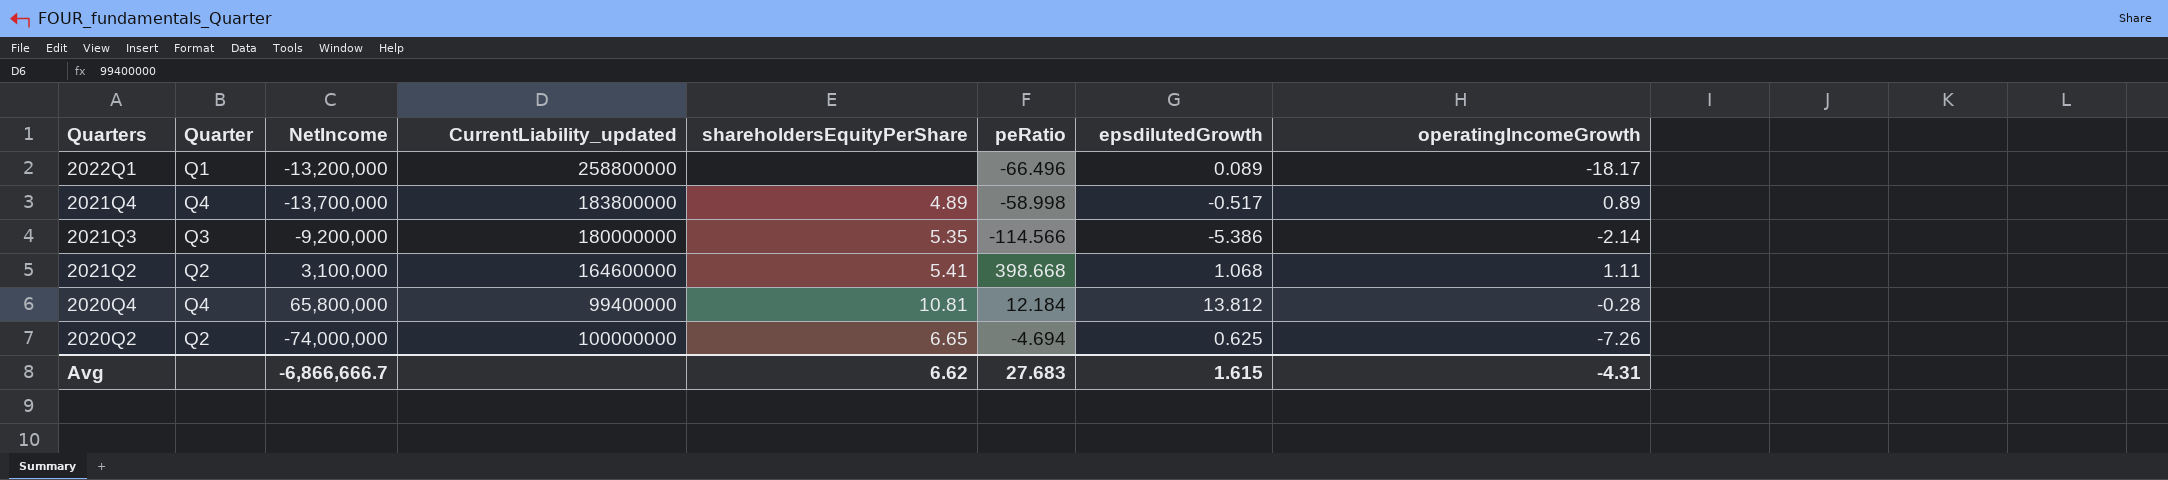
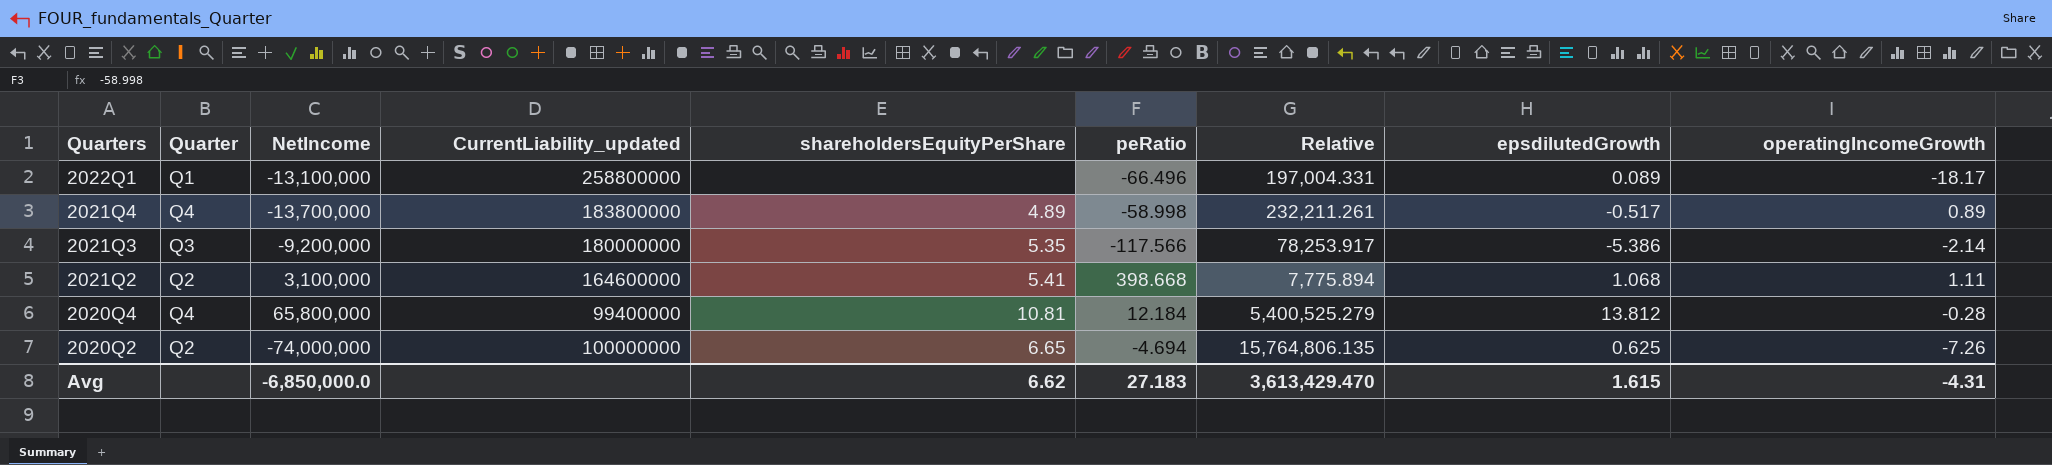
column Relative | formula: none -> [NetIncome] / [peRatio]
2022Q1 | NetIncome: -13,200,000 -> -13,100,000
2021Q3 | peRatio: -114.566 -> -117.566
Avg | NetIncome: -6,866,666.7 -> -6,850,000.0
Avg | peRatio: 27.683 -> 27.183

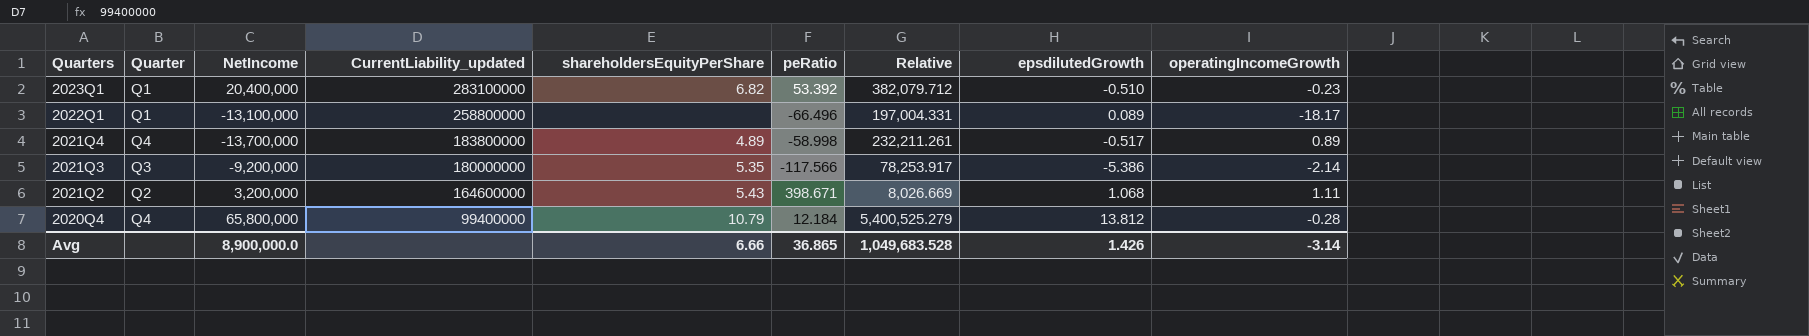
row 2020Q2: Q2 | -74,000,000 | 100000000 | 6.65 | -4.694 | 15,764,806.135 | 0.625 | -7.26 -> none
row 2023Q1: none -> Q1 | 20,400,000 | 283100000 | 6.82 | 53.392 | 382,079.712 | -0.510 | -0.23
2021Q2 | NetIncome: 3,100,000 -> 3,200,000
2021Q2 | shareholdersEquityPerShare: 5.41 -> 5.43
2021Q2 | peRatio: 398.668 -> 398.671
2021Q2 | Relative: 7,775.894 -> 8,026.669
2020Q4 | shareholdersEquityPerShare: 10.81 -> 10.79
Avg | NetIncome: -6,850,000.0 -> 8,900,000.0
Avg | shareholdersEquityPerShare: 6.62 -> 6.66
Avg | peRatio: 27.183 -> 36.865
Avg | Relative: 3,613,429.470 -> 1,049,683.528
Avg | epsdilutedGrowth: 1.615 -> 1.426
Avg | operatingIncomeGrowth: -4.31 -> -3.14

